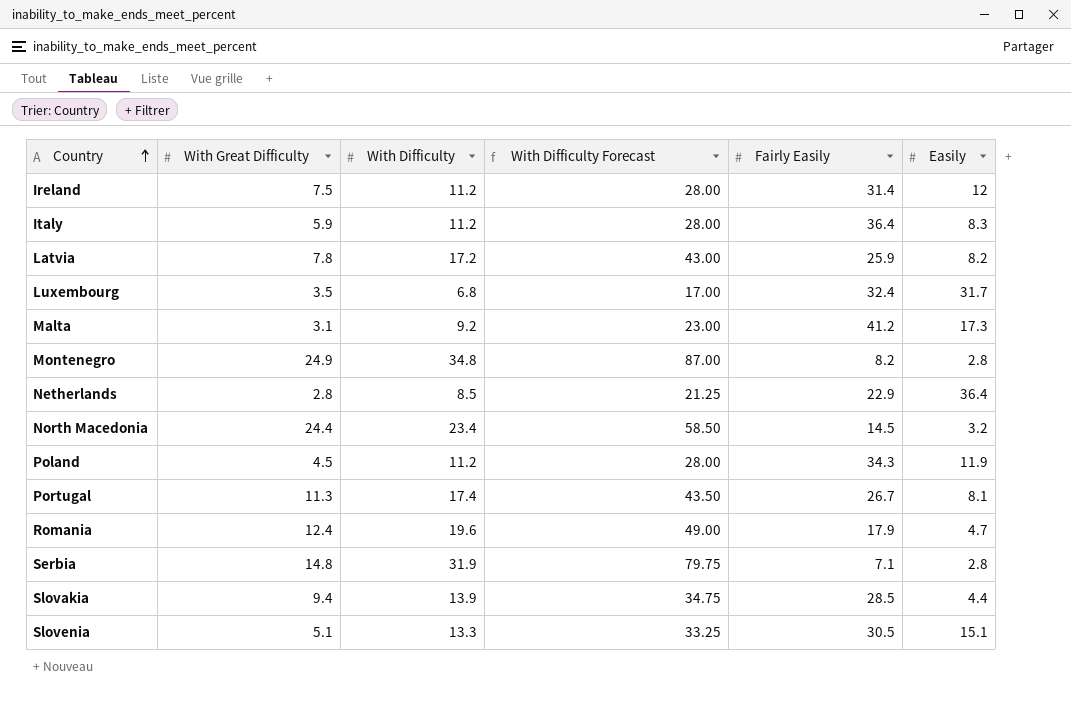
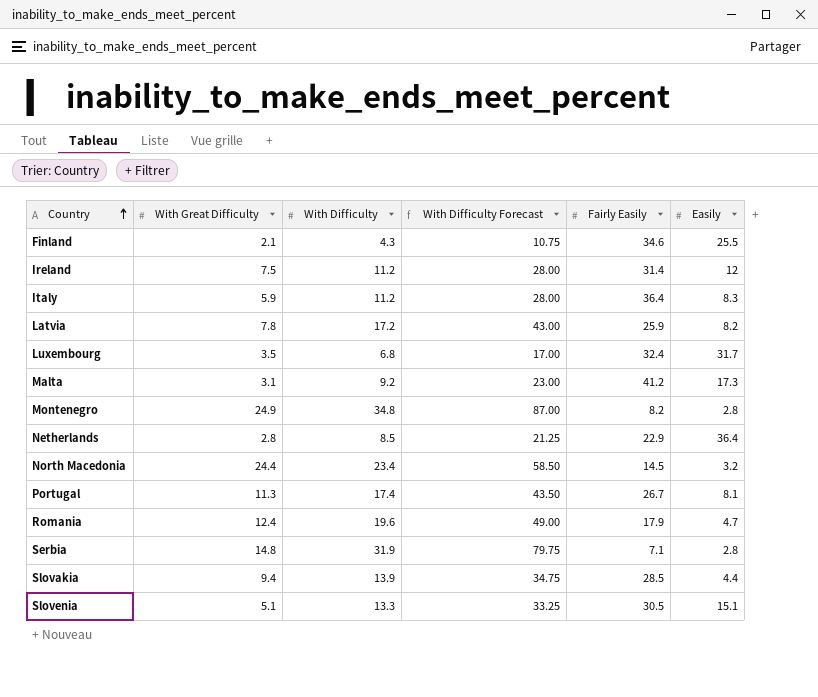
row Poland: 4.5 | 11.2 | 28.00 | 34.3 | 11.9 -> none
row Finland: none -> 2.1 | 4.3 | 10.75 | 34.6 | 25.5

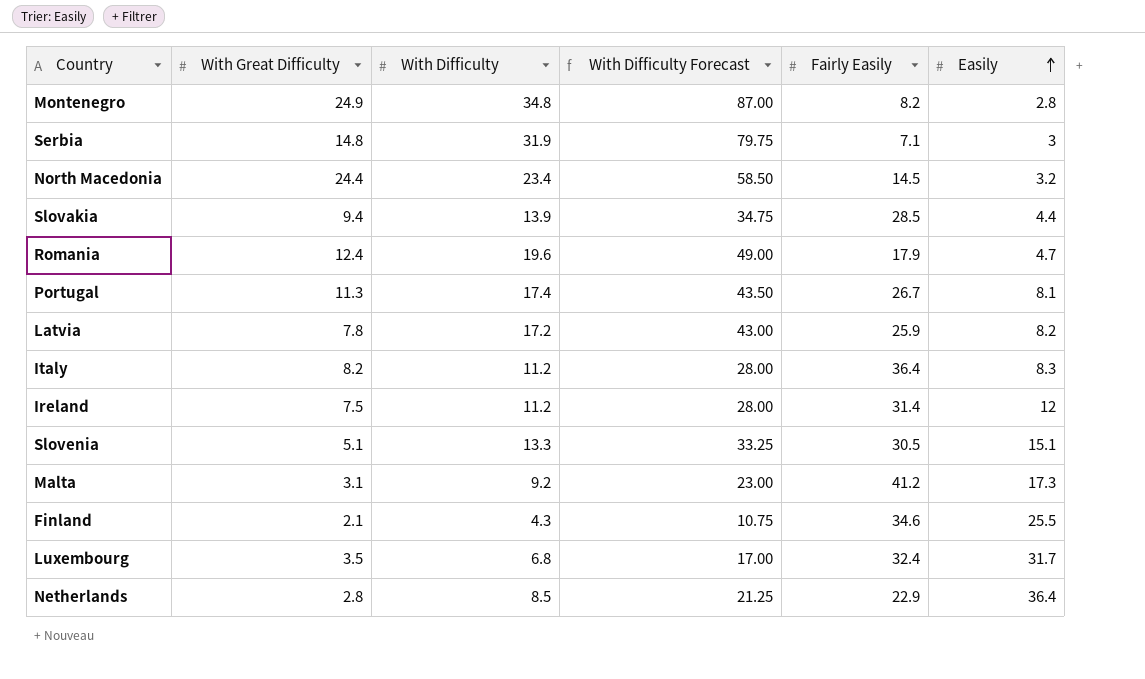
row order: Country ascending -> Easily ascending
Serbia | Easily: 2.8 -> 3
Italy | With Great Difficulty: 5.9 -> 8.2

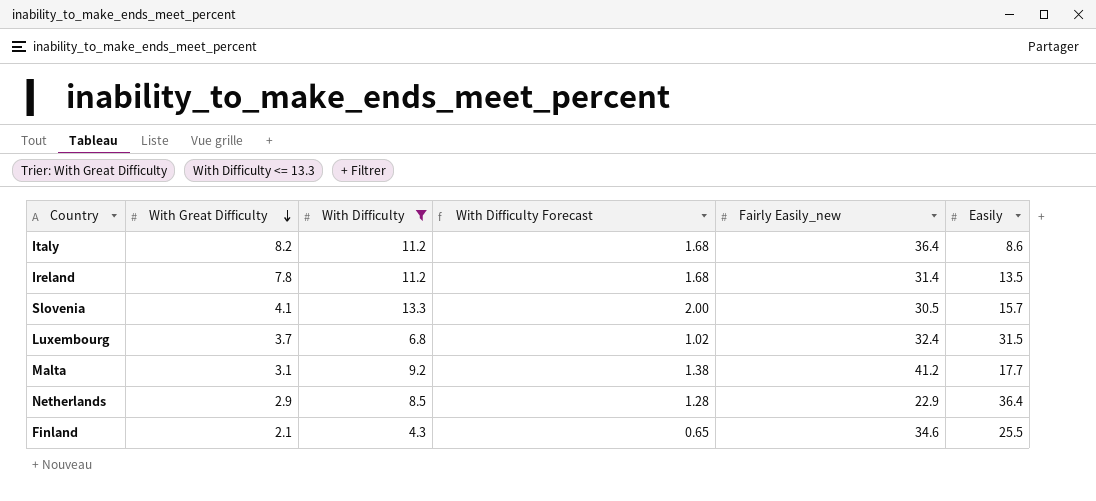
filter: none -> With Difficulty <= 13.3
row order: Easily ascending -> With Great Difficulty descending
column With Difficulty Forecast | formula: [With Difficulty] * 2.5 -> [With Difficulty] * 0.15
column name: Fairly Easily -> Fairly Easily_new
Italy | Easily: 8.3 -> 8.6
Ireland | With Great Difficulty: 7.5 -> 7.8
Ireland | Easily: 12 -> 13.5
Slovenia | With Great Difficulty: 5.1 -> 4.1
Slovenia | Easily: 15.1 -> 15.7
Luxembourg | With Great Difficulty: 3.5 -> 3.7
Luxembourg | Easily: 31.7 -> 31.5
Malta | Easily: 17.3 -> 17.7
Netherlands | With Great Difficulty: 2.8 -> 2.9

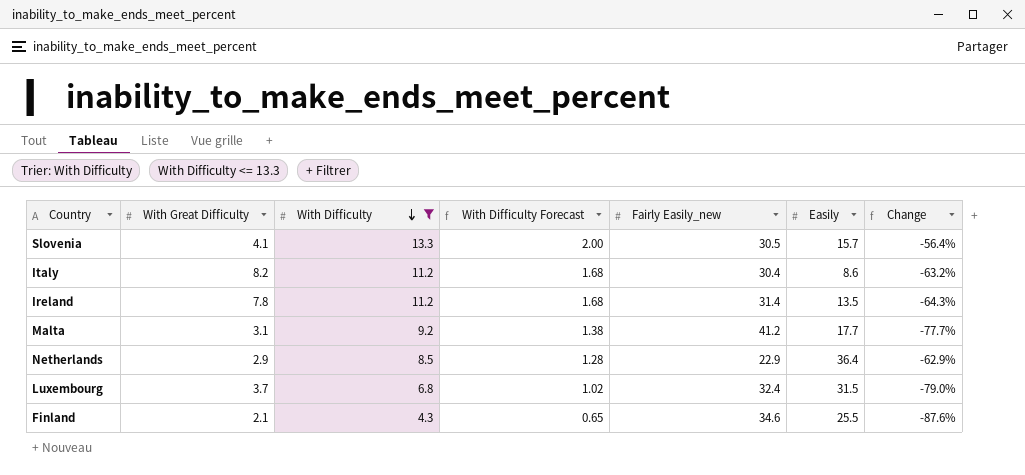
row order: With Great Difficulty descending -> With Difficulty descending
column Change | formula: none -> ([With Difficulty] - [Fairly Easily_new]) / [Fairly Easily_new]
Italy | Fairly Easily_new: 36.4 -> 30.4

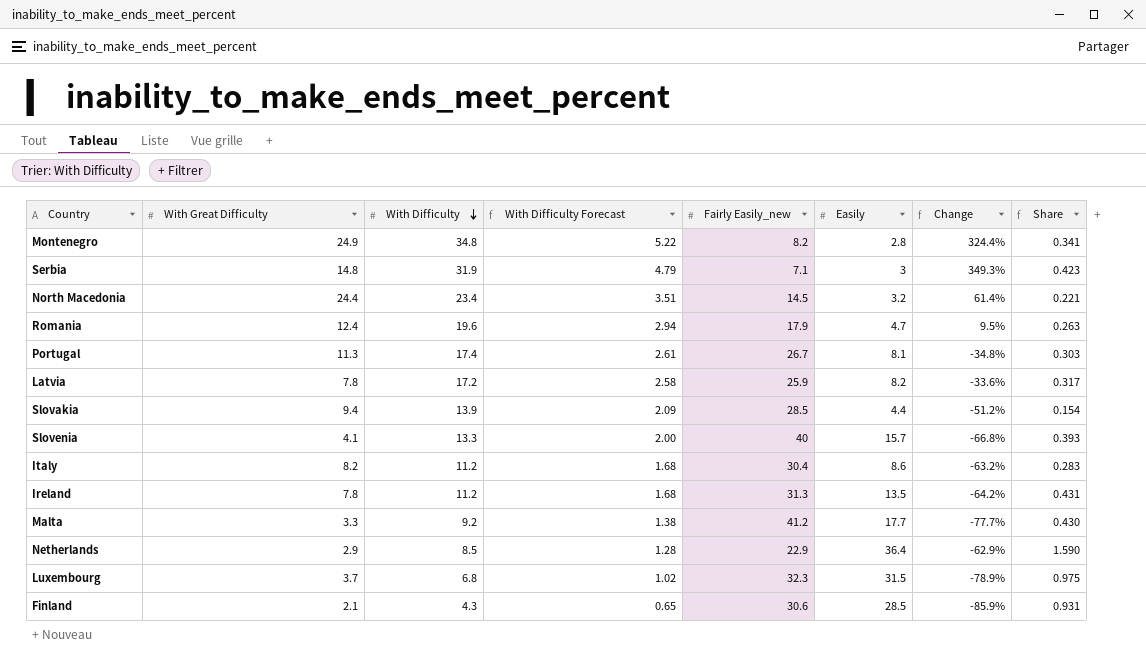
filter: With Difficulty <= 13.3 -> none
column Share | formula: none -> [Easily] / [Fairly Easily_new]
Slovenia | Fairly Easily_new: 30.5 -> 40
Slovenia | Change: -56.4% -> -66.8%
Ireland | Fairly Easily_new: 31.4 -> 31.3
Ireland | Change: -64.3% -> -64.2%
Malta | With Great Difficulty: 3.1 -> 3.3
Luxembourg | Fairly Easily_new: 32.4 -> 32.3
Luxembourg | Change: -79.0% -> -78.9%
Finland | Fairly Easily_new: 34.6 -> 30.6
Finland | Easily: 25.5 -> 28.5
Finland | Change: -87.6% -> -85.9%

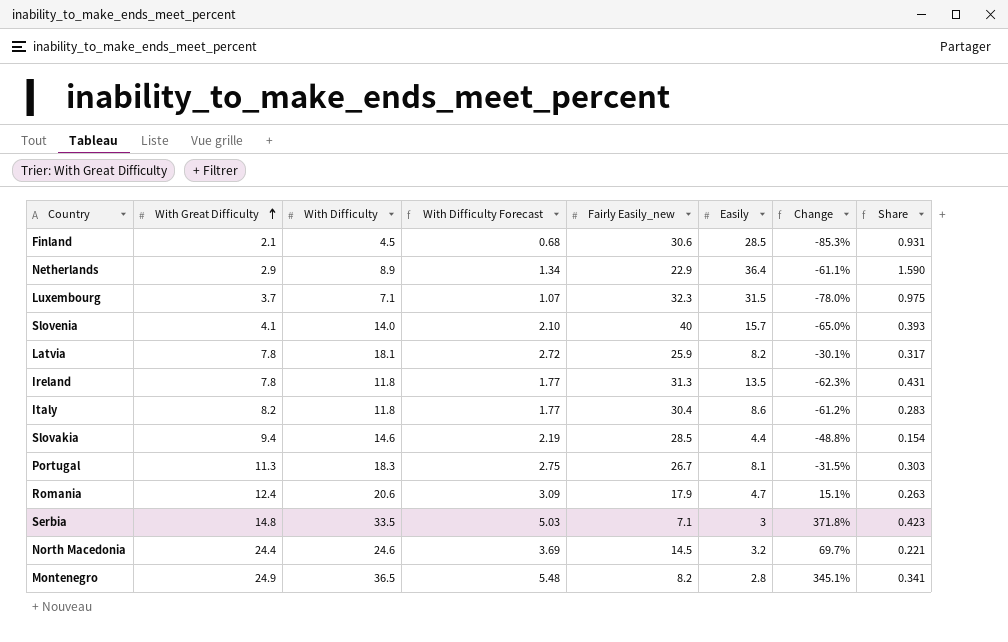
row order: With Difficulty descending -> With Great Difficulty ascending
row Malta: 3.3 | 9.2 | 1.38 | 41.2 | 17.7 | -77.7% | 0.430 -> none
Finland | With Difficulty: 4.3 -> 4.5
Finland | With Difficulty Forecast: 0.65 -> 0.68
Finland | Change: -85.9% -> -85.3%
Netherlands | With Difficulty: 8.5 -> 8.9
Netherlands | With Difficulty Forecast: 1.28 -> 1.34
Netherlands | Change: -62.9% -> -61.1%
Luxembourg | With Difficulty: 6.8 -> 7.1
Luxembourg | With Difficulty Forecast: 1.02 -> 1.07
Luxembourg | Change: -78.9% -> -78.0%
Slovenia | With Difficulty: 13.3 -> 14.0
Slovenia | With Difficulty Forecast: 2.00 -> 2.10
Slovenia | Change: -66.8% -> -65.0%
Latvia | With Difficulty: 17.2 -> 18.1
Latvia | With Difficulty Forecast: 2.58 -> 2.72
Latvia | Change: -33.6% -> -30.1%
Ireland | With Difficulty: 11.2 -> 11.8
Ireland | With Difficulty Forecast: 1.68 -> 1.77
Ireland | Change: -64.2% -> -62.3%
Italy | With Difficulty: 11.2 -> 11.8
Italy | With Difficulty Forecast: 1.68 -> 1.77
Italy | Change: -63.2% -> -61.2%
Slovakia | With Difficulty: 13.9 -> 14.6
Slovakia | With Difficulty Forecast: 2.09 -> 2.19
Slovakia | Change: -51.2% -> -48.8%
Portugal | With Difficulty: 17.4 -> 18.3
Portugal | With Difficulty Forecast: 2.61 -> 2.75
Portugal | Change: -34.8% -> -31.5%
Romania | With Difficulty: 19.6 -> 20.6
Romania | With Difficulty Forecast: 2.94 -> 3.09
Romania | Change: 9.5% -> 15.1%
Serbia | With Difficulty: 31.9 -> 33.5
Serbia | With Difficulty Forecast: 4.79 -> 5.03
Serbia | Change: 349.3% -> 371.8%
North Macedonia | With Difficulty: 23.4 -> 24.6
North Macedonia | With Difficulty Forecast: 3.51 -> 3.69
North Macedonia | Change: 61.4% -> 69.7%
Montenegro | With Difficulty: 34.8 -> 36.5
Montenegro | With Difficulty Forecast: 5.22 -> 5.48
Montenegro | Change: 324.4% -> 345.1%

